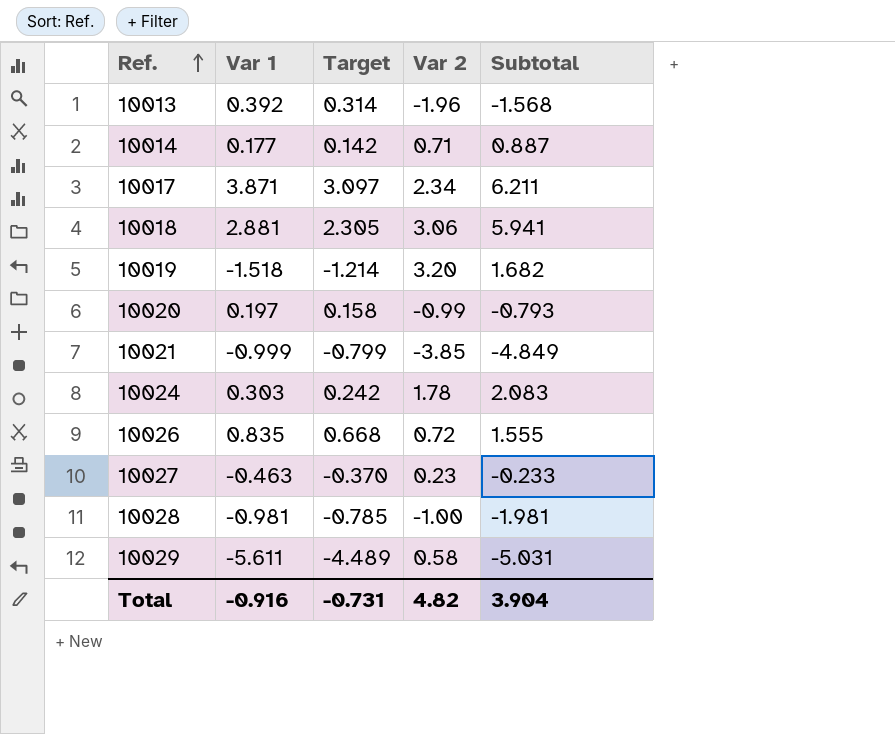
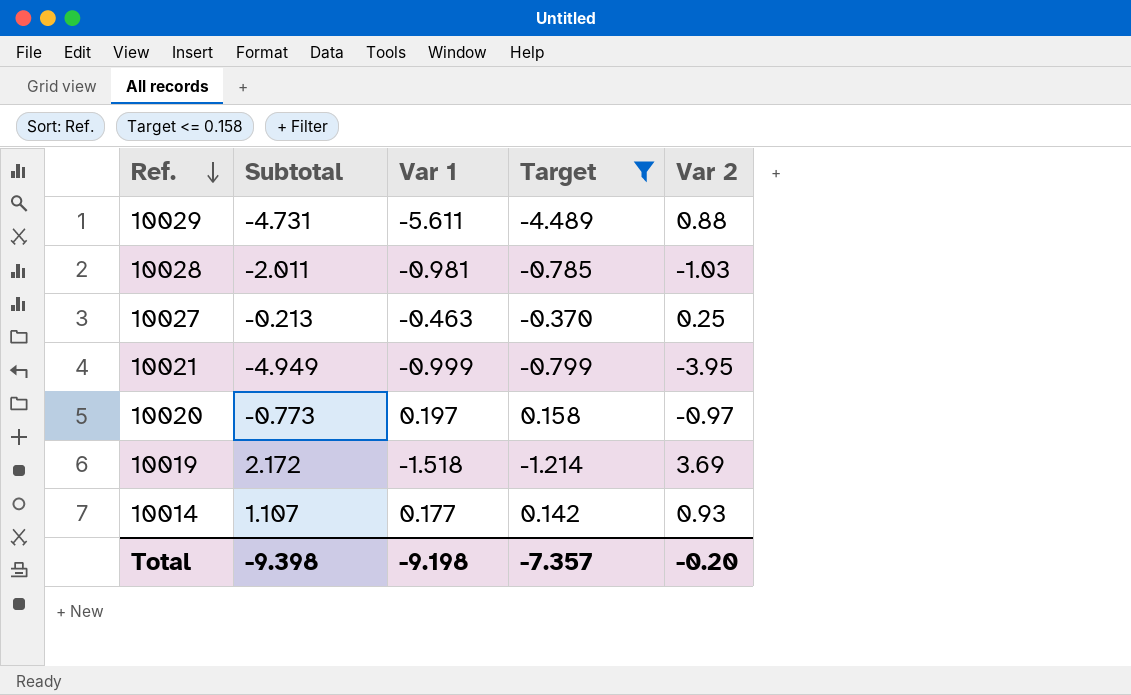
filter: none -> Target <= 0.158
row order: Ref. ascending -> Ref. descending
column Subtotal | position: 5 -> 2
10029 | Subtotal: -5.031 -> -4.731
10029 | Var 2: 0.58 -> 0.88
10028 | Subtotal: -1.981 -> -2.011
10028 | Var 2: -1.00 -> -1.03
10027 | Subtotal: -0.233 -> -0.213
10027 | Var 2: 0.23 -> 0.25
10021 | Subtotal: -4.849 -> -4.949
10021 | Var 2: -3.85 -> -3.95
10020 | Subtotal: -0.793 -> -0.773
10020 | Var 2: -0.99 -> -0.97
10019 | Subtotal: 1.682 -> 2.172
10019 | Var 2: 3.20 -> 3.69
10014 | Subtotal: 0.887 -> 1.107
10014 | Var 2: 0.71 -> 0.93
Total | Subtotal: 3.904 -> -9.398
Total | Var 1: -0.916 -> -9.198
Total | Target: -0.731 -> -7.357
Total | Var 2: 4.82 -> -0.20

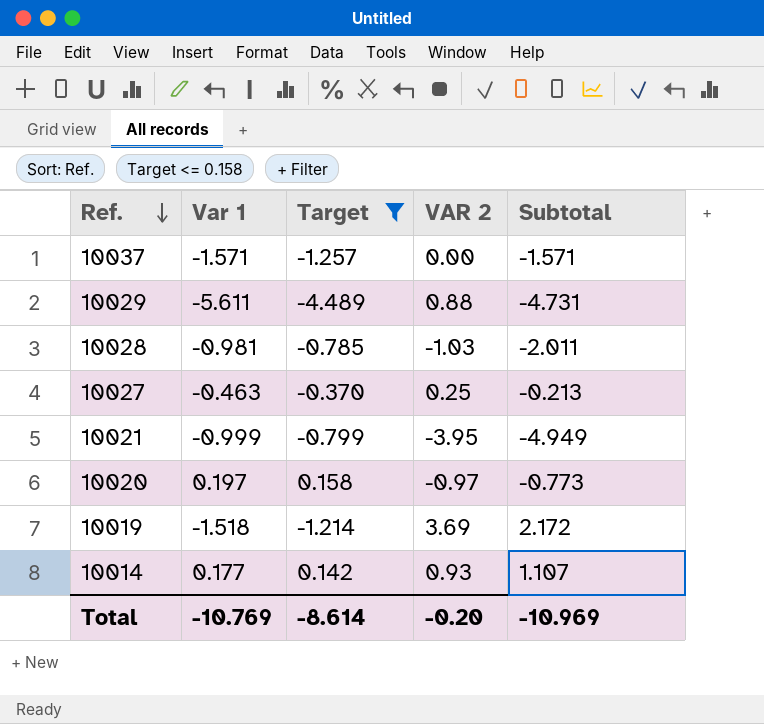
column name: Var 2 -> VAR 2
column Subtotal | position: 2 -> 5
row 10037: none -> -1.571 | -1.257 | 0.00 | -1.571
Total | Var 1: -9.198 -> -10.769
Total | Target: -7.357 -> -8.614
Total | Subtotal: -9.398 -> -10.969

